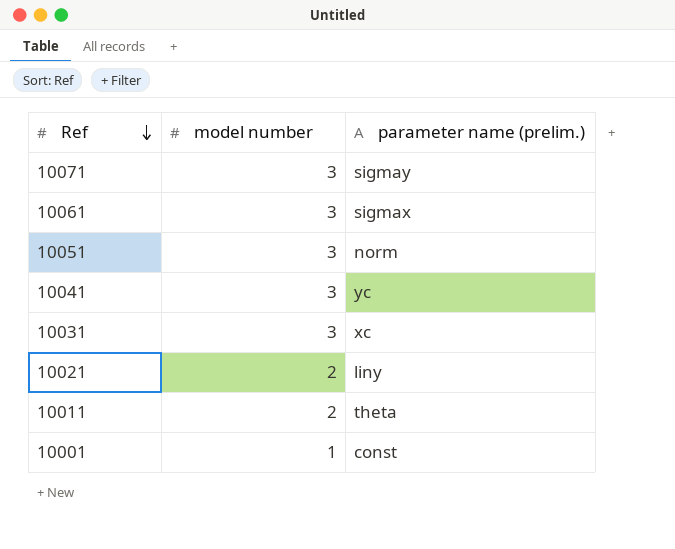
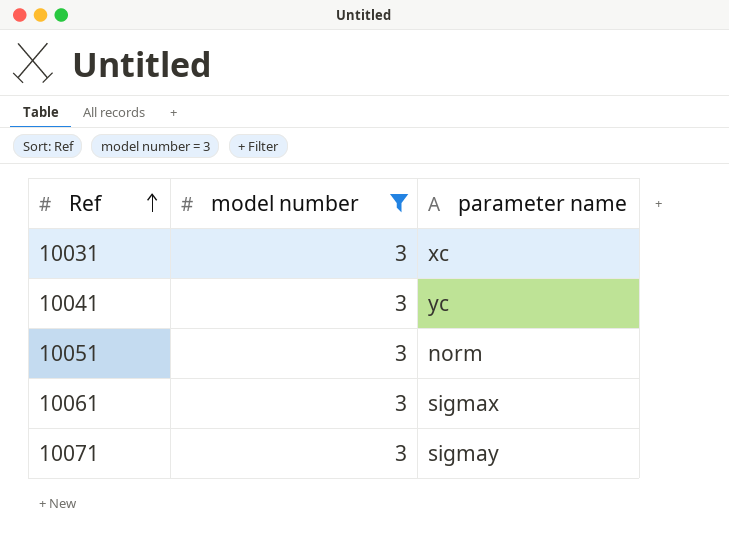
filter: none -> model number = 3
row order: Ref descending -> Ref ascending
column name: parameter name (prelim.) -> parameter name

